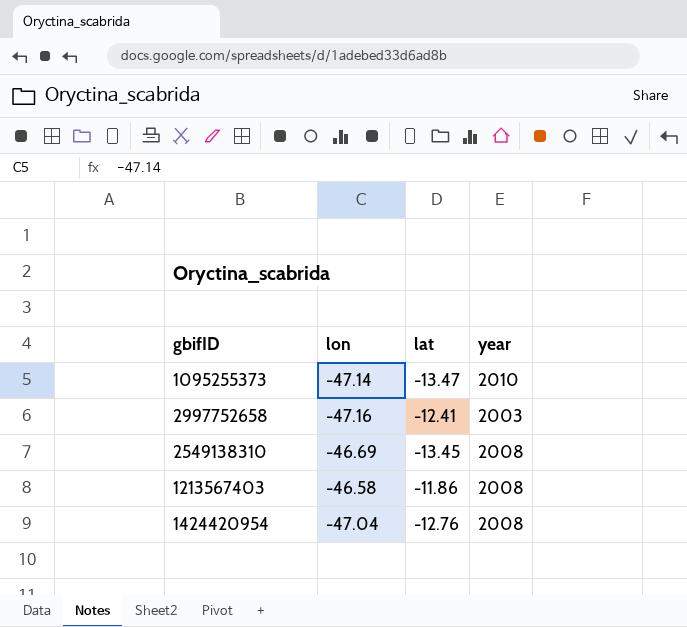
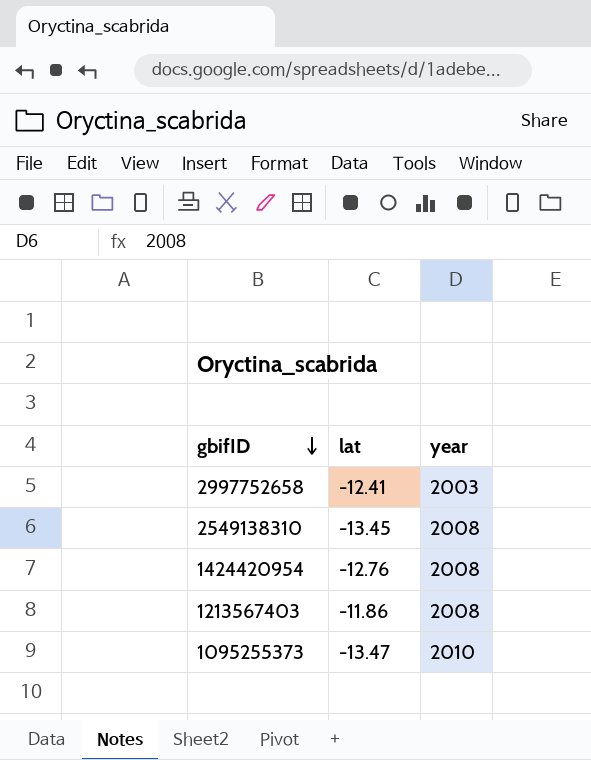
row order: none -> gbifID descending
column lon | position: 2 -> none

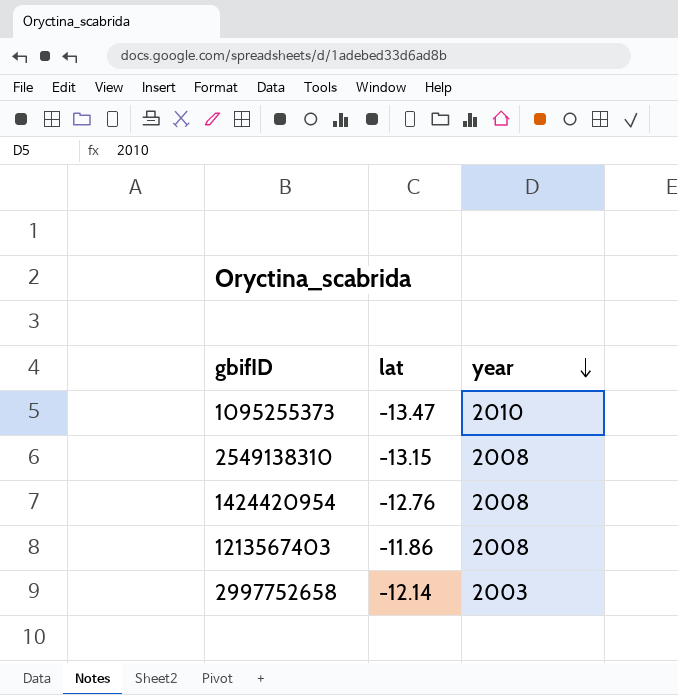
row order: gbifID descending -> year descending
2549138310 | lat: -13.45 -> -13.15
2997752658 | lat: -12.41 -> -12.14

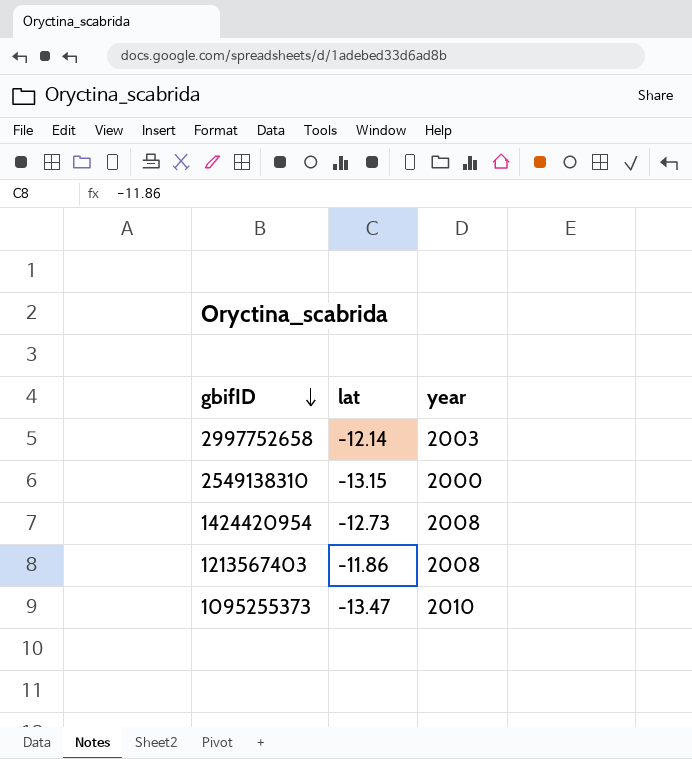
row order: year descending -> gbifID descending
2549138310 | year: 2008 -> 2000
1424420954 | lat: -12.76 -> -12.73

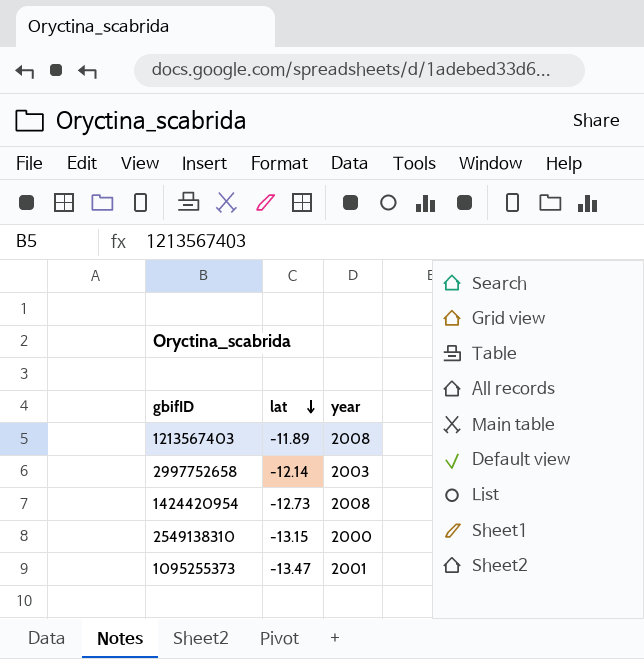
row order: gbifID descending -> lat descending
1213567403 | lat: -11.86 -> -11.89
1095255373 | year: 2010 -> 2001

